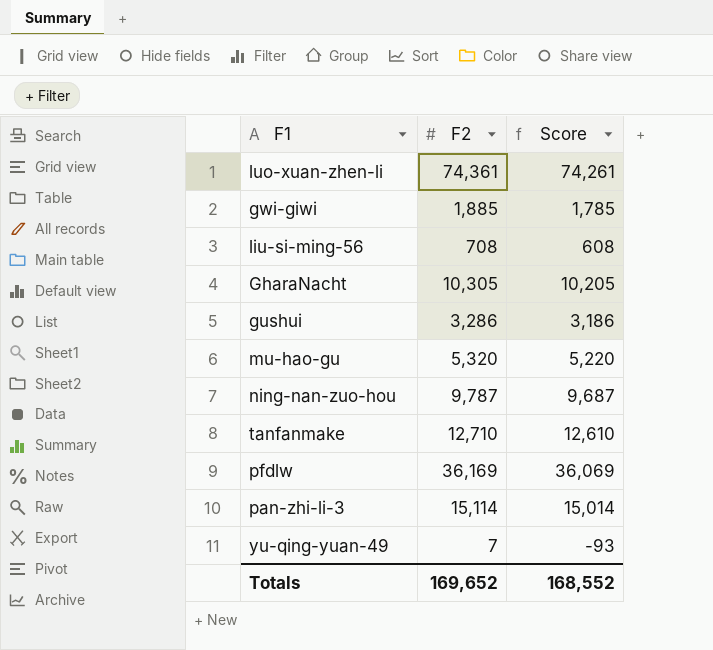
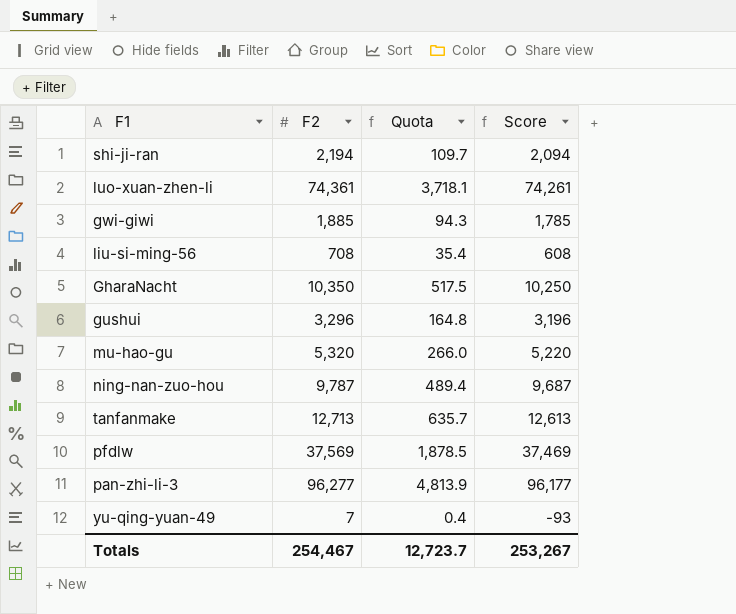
column Quota | formula: none -> [F2] * 0.05
row shi-ji-ran: none -> 2,194 | 109.7 | 2,094
GharaNacht | F2: 10,305 -> 10,350
GharaNacht | Score: 10,205 -> 10,250
gushui | F2: 3,286 -> 3,296
gushui | Score: 3,186 -> 3,196
tanfanmake | F2: 12,710 -> 12,713
tanfanmake | Score: 12,610 -> 12,613
pfdlw | F2: 36,169 -> 37,569
pfdlw | Score: 36,069 -> 37,469
pan-zhi-li-3 | F2: 15,114 -> 96,277
pan-zhi-li-3 | Score: 15,014 -> 96,177
Totals | F2: 169,652 -> 254,467
Totals | Score: 168,552 -> 253,267

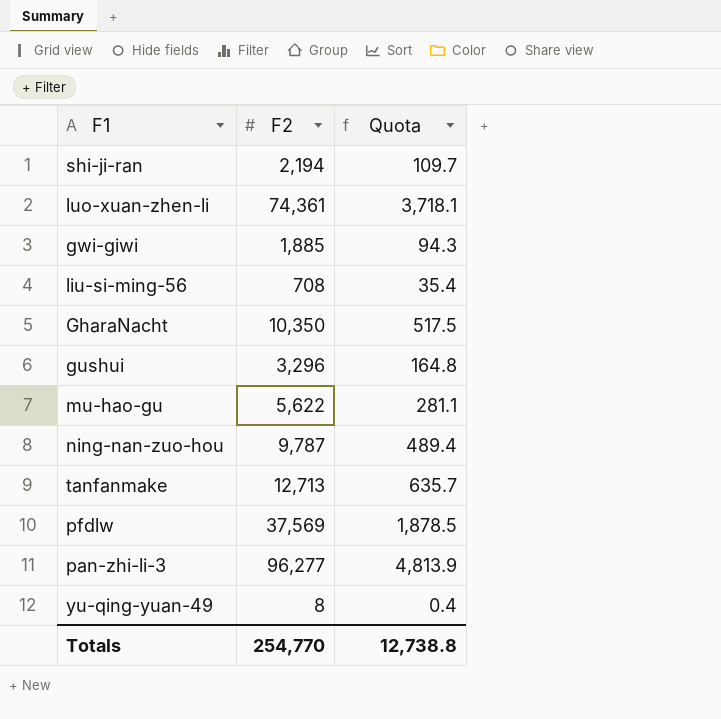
column Score | formula: [F2] - 100 -> none
mu-hao-gu | F2: 5,320 -> 5,622
mu-hao-gu | Quota: 266.0 -> 281.1
yu-qing-yuan-49 | F2: 7 -> 8
Totals | F2: 254,467 -> 254,770
Totals | Quota: 12,723.7 -> 12,738.8

